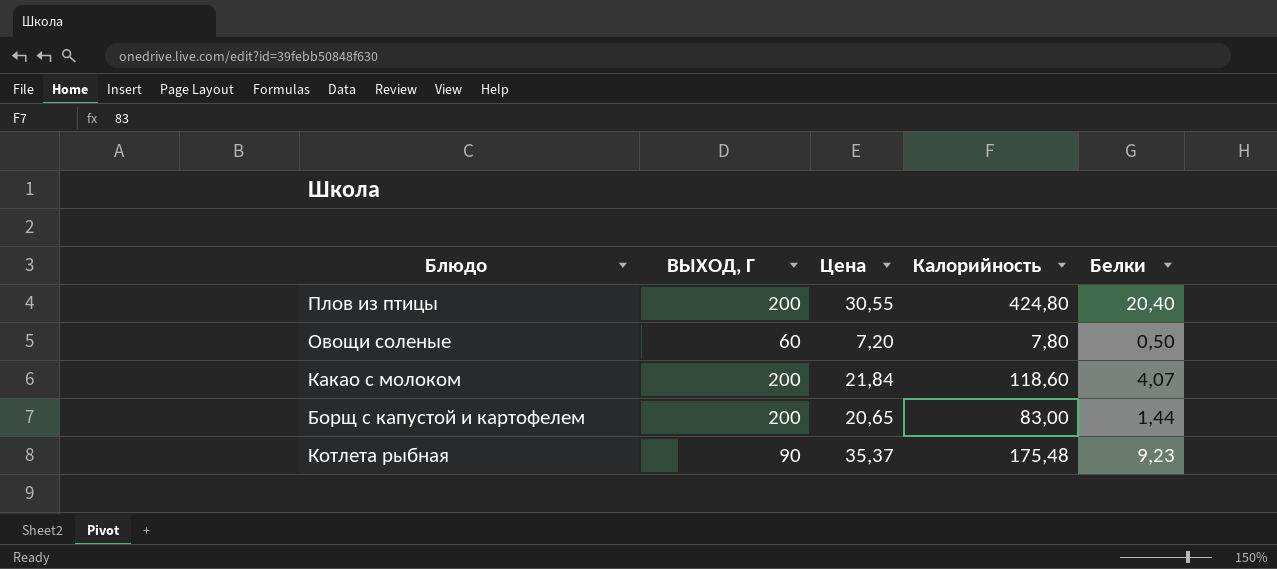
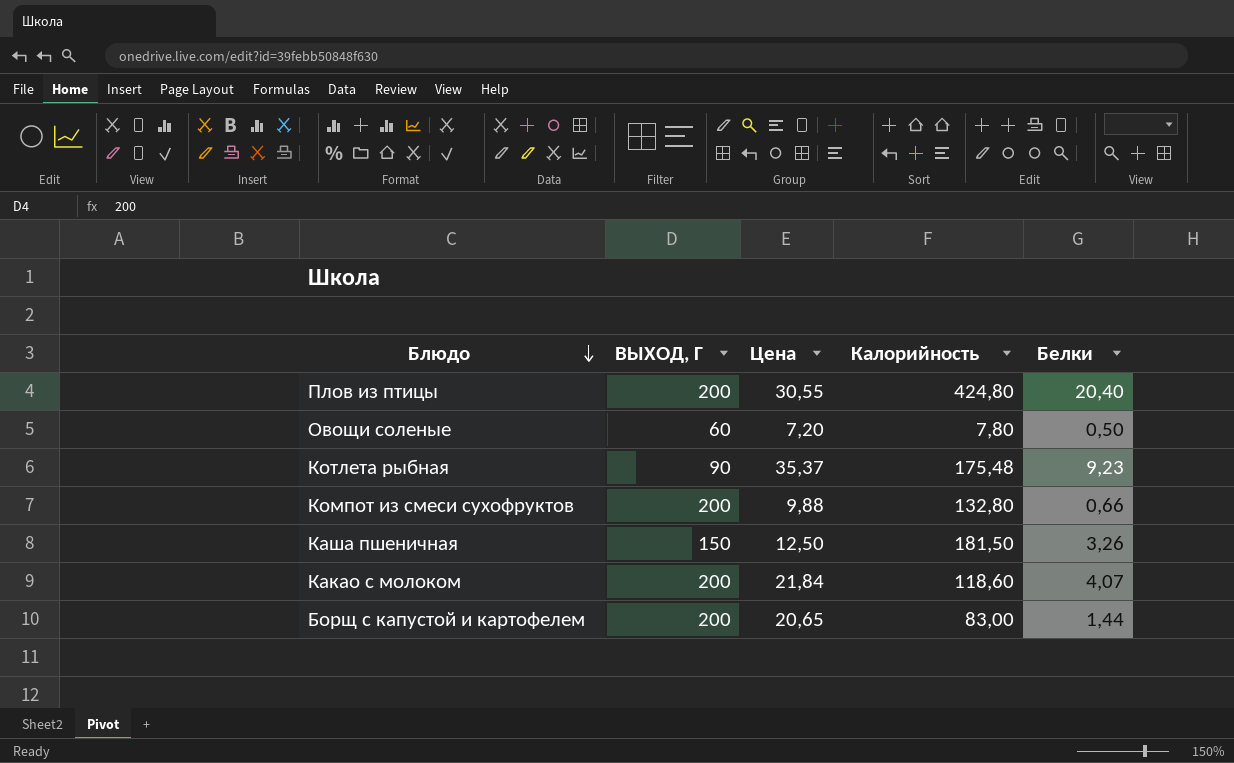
row order: none -> Блюдо descending
row Компот из смеси сухофруктов: none -> 200 | 9,88 | 132,80 | 0,66
row Каша пшеничная: none -> 150 | 12,50 | 181,50 | 3,26

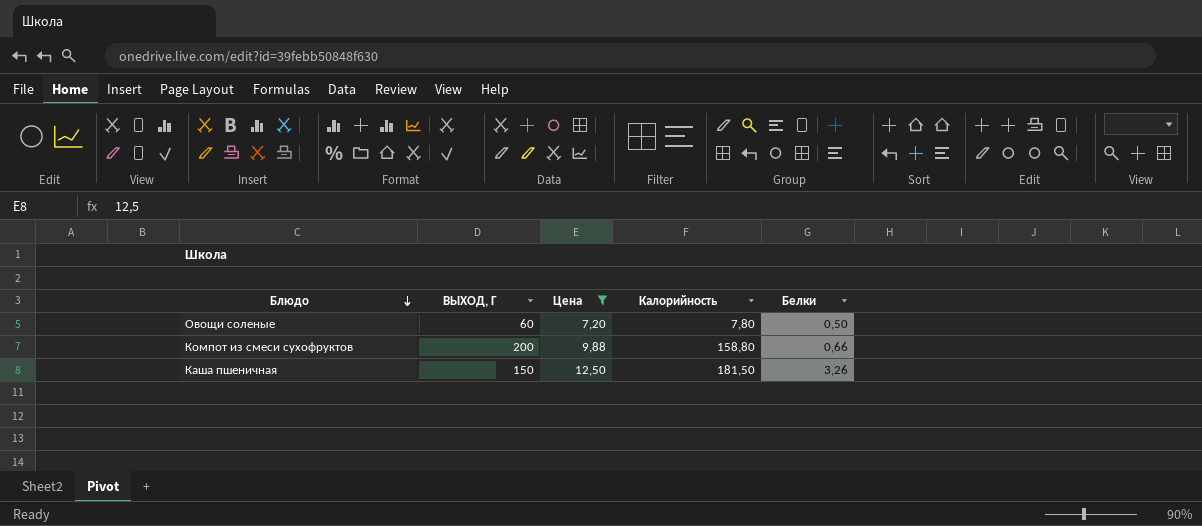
filter: none -> Цена <= 12,50
Компот из смеси сухофруктов | Калорийность: 132,80 -> 158,80

